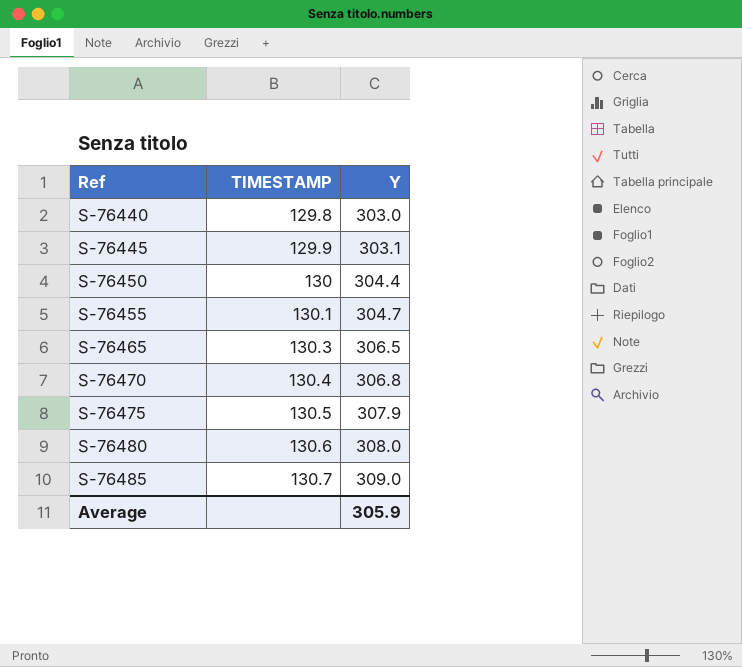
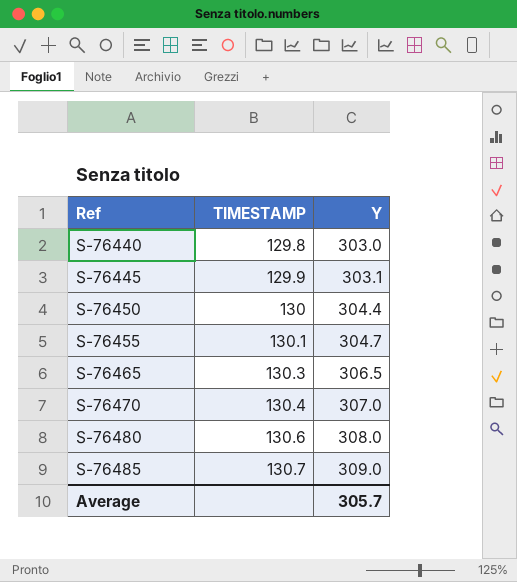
row S-76475: 130.5 | 307.9 -> none
S-76470 | Y: 306.8 -> 307.0
Average | Y: 305.9 -> 305.7

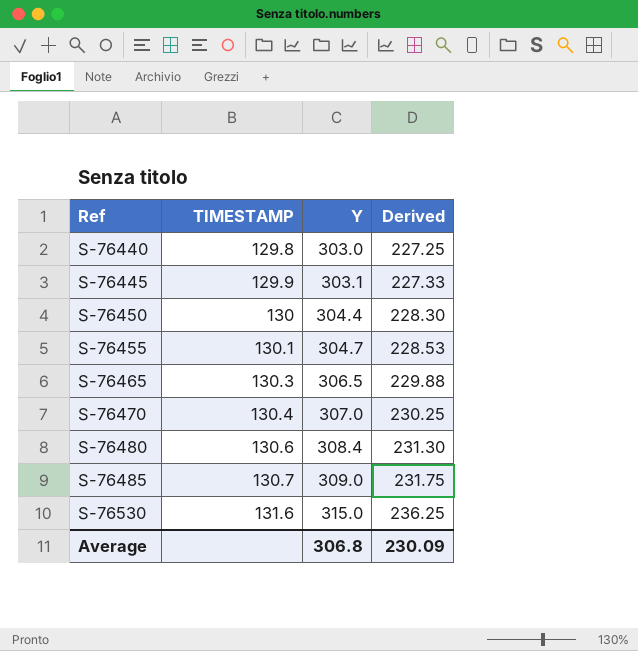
column Derived | formula: none -> [Y] * 0.75
S-76480 | Y: 308.0 -> 308.4
row S-76530: none -> 131.6 | 315.0 | 236.25
Average | Y: 305.7 -> 306.8

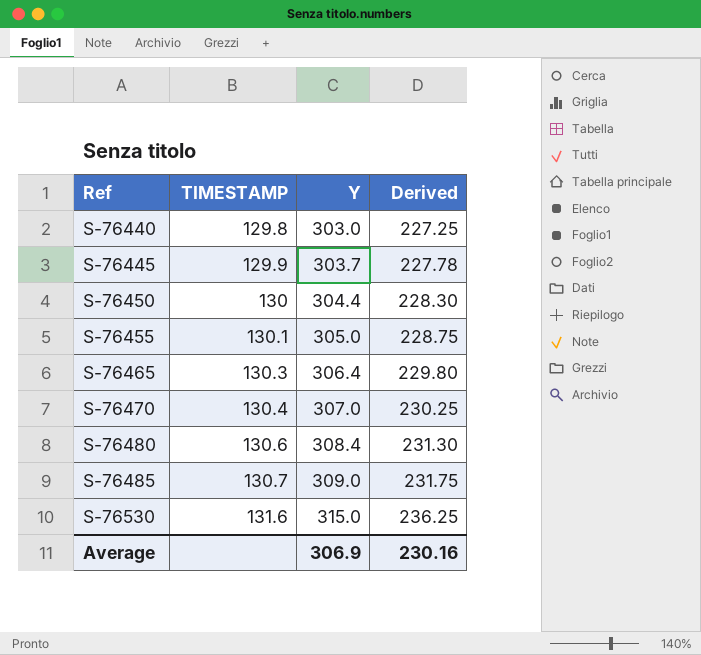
S-76445 | Y: 303.1 -> 303.7
S-76445 | Derived: 227.33 -> 227.78
S-76455 | Y: 304.7 -> 305.0
S-76455 | Derived: 228.53 -> 228.75
S-76465 | Y: 306.5 -> 306.4
S-76465 | Derived: 229.88 -> 229.80
Average | Y: 306.8 -> 306.9
Average | Derived: 230.09 -> 230.16

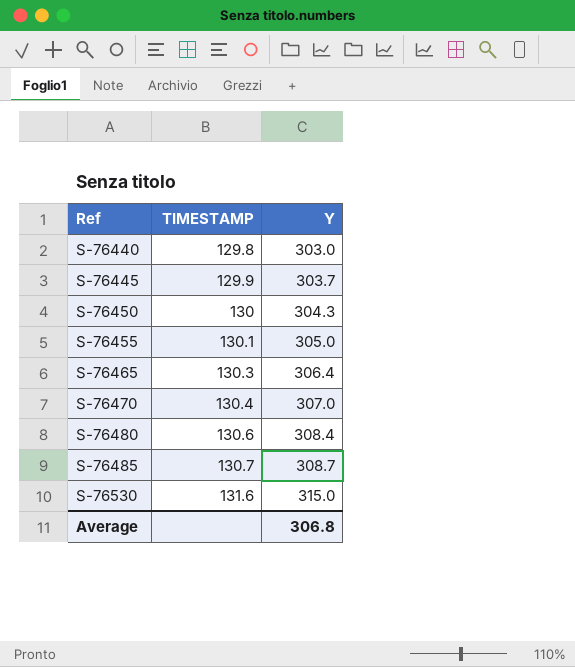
column Derived | formula: [Y] * 0.75 -> none
S-76450 | Y: 304.4 -> 304.3
S-76485 | Y: 309.0 -> 308.7
Average | Y: 306.9 -> 306.8

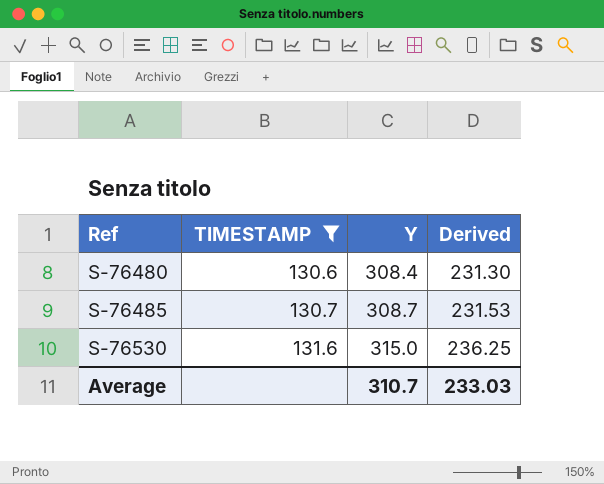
filter: none -> TIMESTAMP >= 130.6
column Derived | formula: none -> [Y] * 0.75
Average | Y: 306.8 -> 310.7

